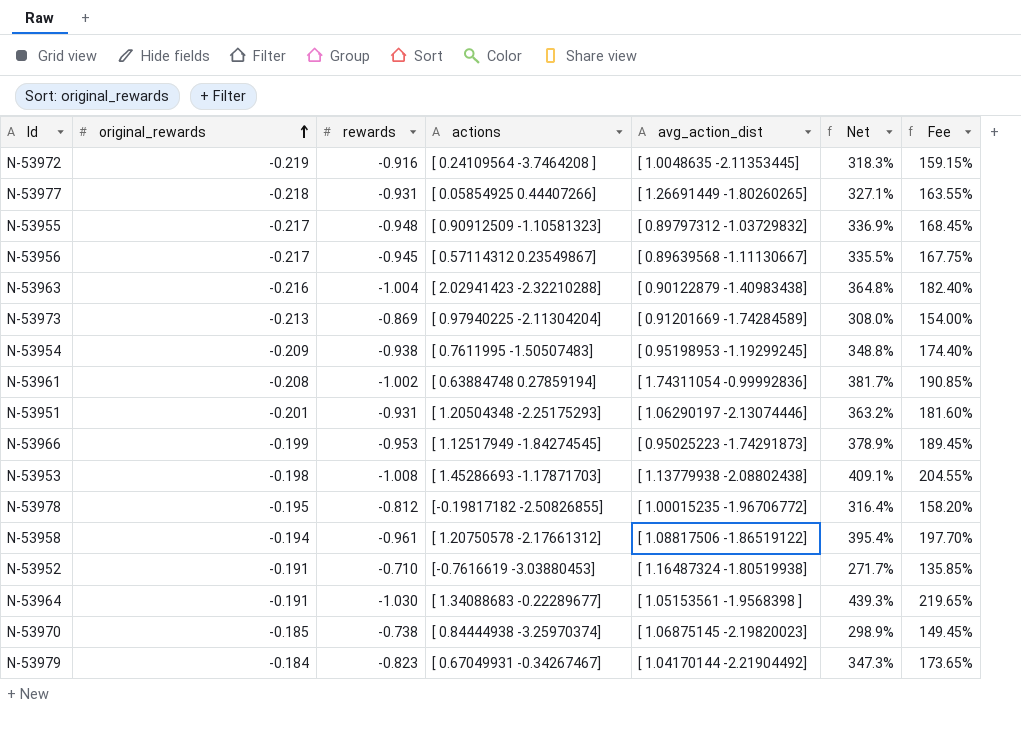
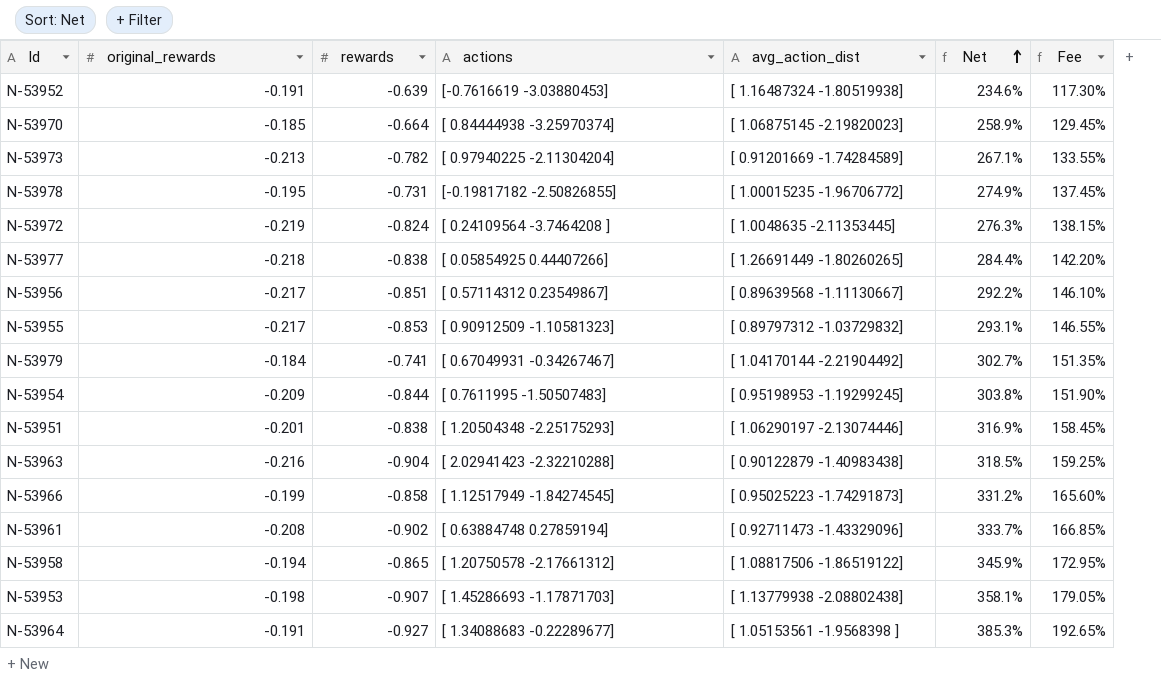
row order: original_rewards ascending -> Net ascending
N-53952 | rewards: -0.710 -> -0.639
N-53952 | Net: 271.7% -> 234.6%
N-53952 | Fee: 135.85% -> 117.30%
N-53970 | rewards: -0.738 -> -0.664
N-53970 | Net: 298.9% -> 258.9%
N-53970 | Fee: 149.45% -> 129.45%
N-53973 | rewards: -0.869 -> -0.782
N-53973 | Net: 308.0% -> 267.1%
N-53973 | Fee: 154.00% -> 133.55%
N-53978 | rewards: -0.812 -> -0.731
N-53978 | Net: 316.4% -> 274.9%
N-53978 | Fee: 158.20% -> 137.45%
N-53972 | rewards: -0.916 -> -0.824
N-53972 | Net: 318.3% -> 276.3%
N-53972 | Fee: 159.15% -> 138.15%
N-53977 | rewards: -0.931 -> -0.838
N-53977 | Net: 327.1% -> 284.4%
N-53977 | Fee: 163.55% -> 142.20%
N-53956 | rewards: -0.945 -> -0.851
N-53956 | Net: 335.5% -> 292.2%
N-53956 | Fee: 167.75% -> 146.10%
N-53955 | rewards: -0.948 -> -0.853
N-53955 | Net: 336.9% -> 293.1%
N-53955 | Fee: 168.45% -> 146.55%
N-53979 | rewards: -0.823 -> -0.741
N-53979 | Net: 347.3% -> 302.7%
N-53979 | Fee: 173.65% -> 151.35%
N-53954 | rewards: -0.938 -> -0.844
N-53954 | Net: 348.8% -> 303.8%
N-53954 | Fee: 174.40% -> 151.90%
N-53951 | rewards: -0.931 -> -0.838
N-53951 | Net: 363.2% -> 316.9%
N-53951 | Fee: 181.60% -> 158.45%
N-53963 | rewards: -1.004 -> -0.904
N-53963 | Net: 364.8% -> 318.5%
N-53963 | Fee: 182.40% -> 159.25%
N-53966 | rewards: -0.953 -> -0.858
N-53966 | Net: 378.9% -> 331.2%
N-53966 | Fee: 189.45% -> 165.60%
N-53961 | rewards: -1.002 -> -0.902
N-53961 | avg_action_dist: [ 1.74311054 -0.99992836] -> [ 0.92711473 -1.43329096]
N-53961 | Net: 381.7% -> 333.7%
N-53961 | Fee: 190.85% -> 166.85%
N-53958 | rewards: -0.961 -> -0.865
N-53958 | Net: 395.4% -> 345.9%
N-53958 | Fee: 197.70% -> 172.95%
N-53953 | rewards: -1.008 -> -0.907
N-53953 | Net: 409.1% -> 358.1%
N-53953 | Fee: 204.55% -> 179.05%
N-53964 | rewards: -1.030 -> -0.927
N-53964 | Net: 439.3% -> 385.3%
N-53964 | Fee: 219.65% -> 192.65%

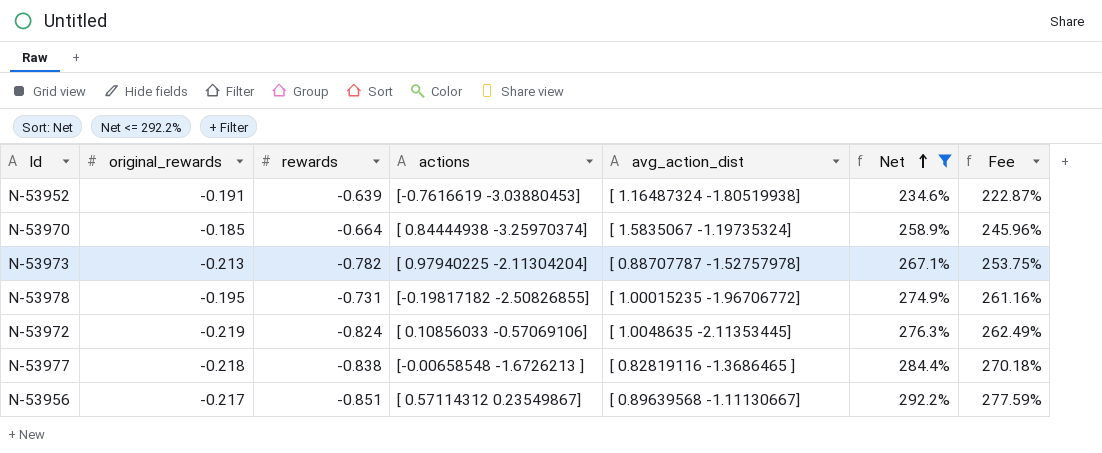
filter: none -> Net <= 292.2%
column Fee | formula: [Net] * 0.5 -> [Net] * 0.95
N-53970 | avg_action_dist: [ 1.06875145 -2.19820023] -> [ 1.5835067 -1.19735324]
N-53973 | avg_action_dist: [ 0.91201669 -1.74284589] -> [ 0.88707787 -1.52757978]
N-53972 | actions: [ 0.24109564 -3.7464208 ] -> [ 0.10856033 -0.57069106]
N-53977 | actions: [ 0.05854925 0.44407266] -> [-0.00658548 -1.6726213 ]
N-53977 | avg_action_dist: [ 1.26691449 -1.80260265] -> [ 0.82819116 -1.3686465 ]

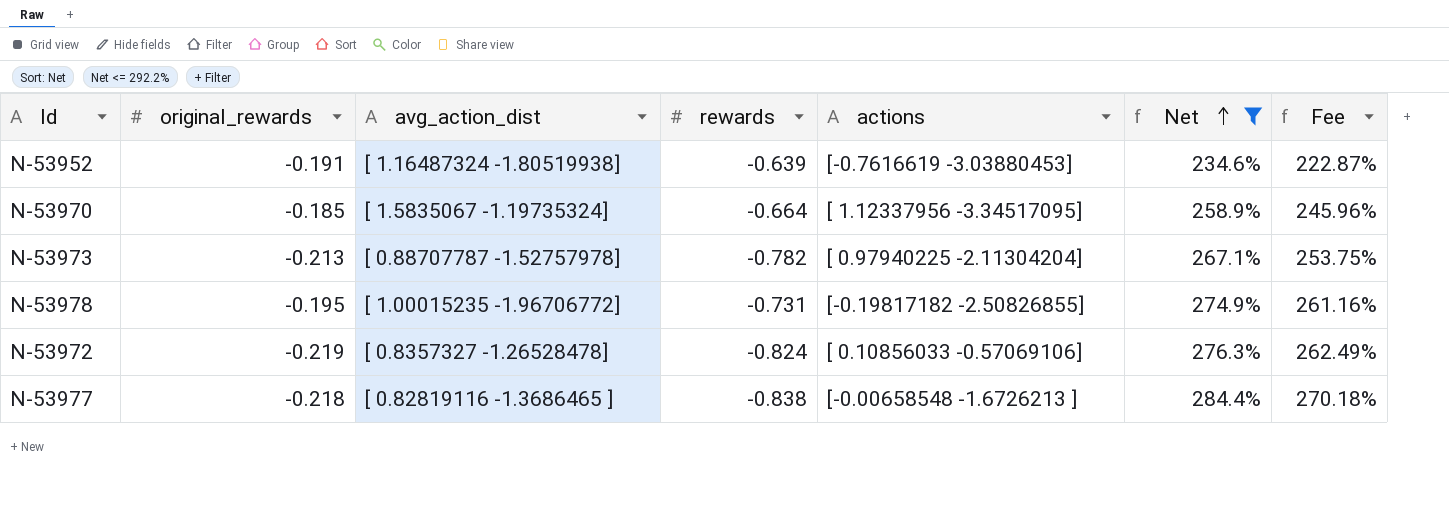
column avg_action_dist | position: 5 -> 3
row N-53956: -0.217 | -0.851 | [ 0.57114312 0.23549867] | [ 0.89639568 -1.11130667] | 292.2% | 277.59% -> none
N-53970 | actions: [ 0.84444938 -3.25970374] -> [ 1.12337956 -3.34517095]
N-53972 | avg_action_dist: [ 1.0048635 -2.11353445] -> [ 0.8357327 -1.26528478]

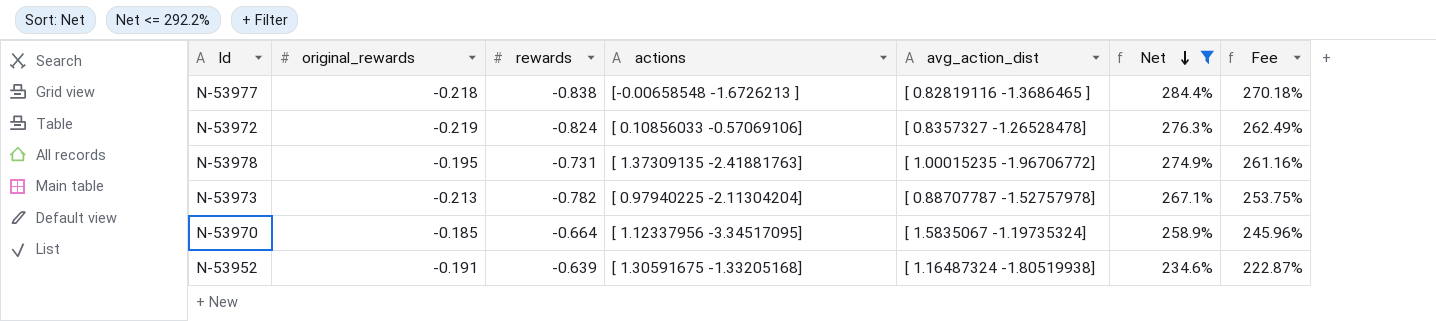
row order: Net ascending -> Net descending
column avg_action_dist | position: 3 -> 5
N-53978 | actions: [-0.19817182 -2.50826855] -> [ 1.37309135 -2.41881763]
N-53952 | actions: [-0.7616619 -3.03880453] -> [ 1.30591675 -1.33205168]

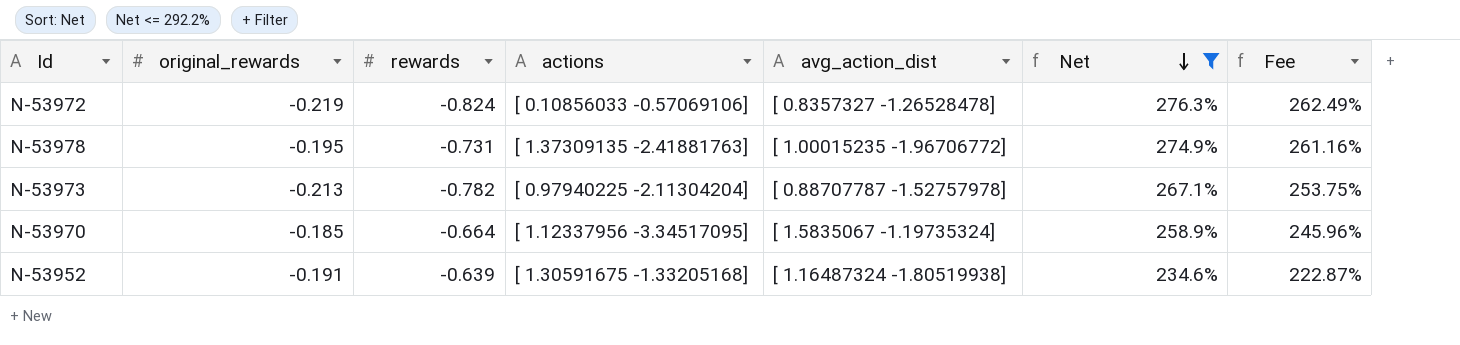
row N-53977: -0.218 | -0.838 | [-0.00658548 -1.6726213 ] | [ 0.82819116 -1.3686465 ] | 284.4% | 270.18% -> none

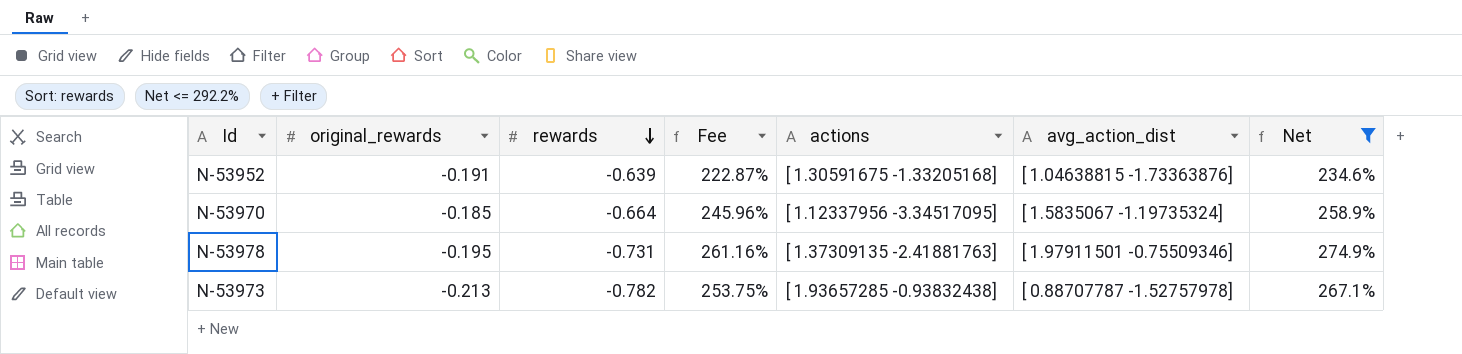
row order: Net descending -> rewards descending
column Fee | position: 7 -> 4
row N-53972: -0.219 | -0.824 | [ 0.10856033 -0.57069106] | [ 0.8357327 -1.26528478] | 276.3% | 262.49% -> none
N-53952 | avg_action_dist: [ 1.16487324 -1.80519938] -> [ 1.04638815 -1.73363876]
N-53978 | avg_action_dist: [ 1.00015235 -1.96706772] -> [ 1.97911501 -0.75509346]
N-53973 | actions: [ 0.97940225 -2.11304204] -> [ 1.93657285 -0.93832438]

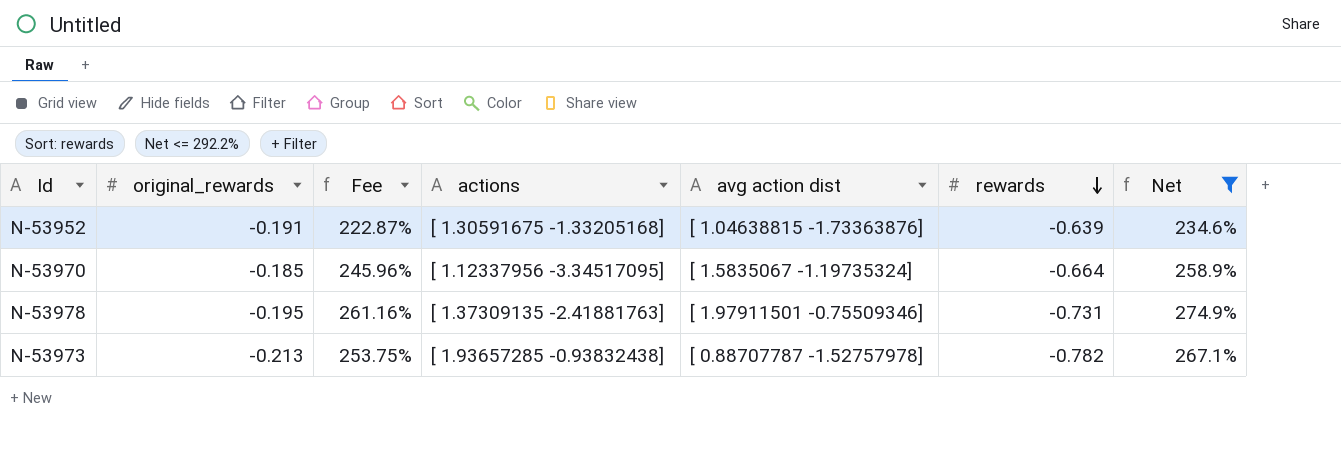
column name: avg_action_dist -> avg action dist
column rewards | position: 3 -> 6

